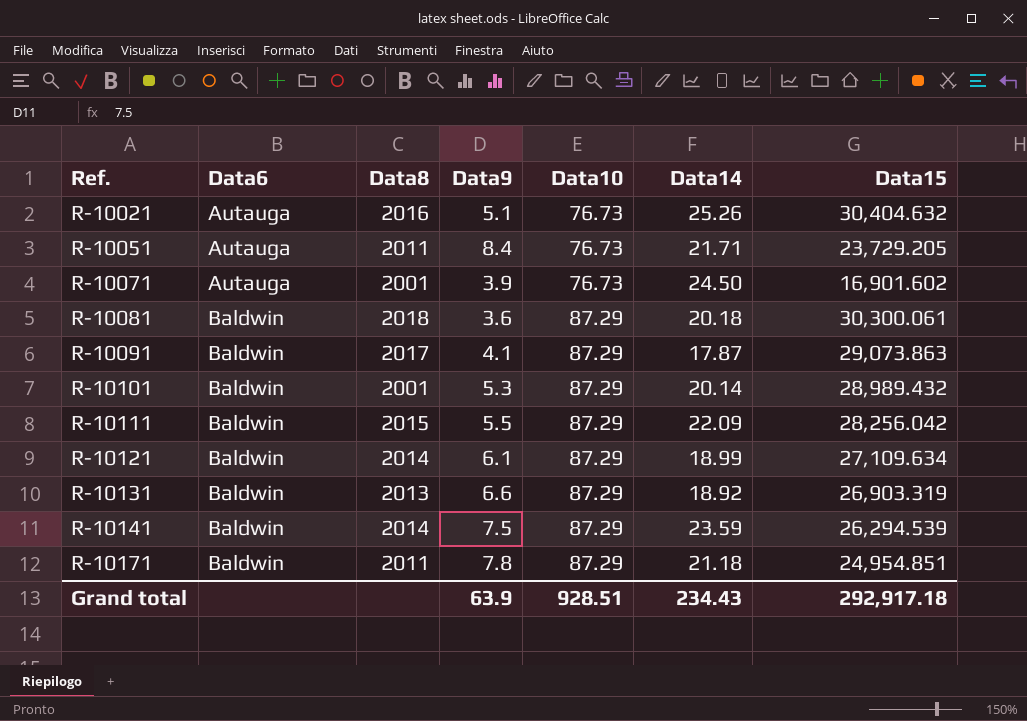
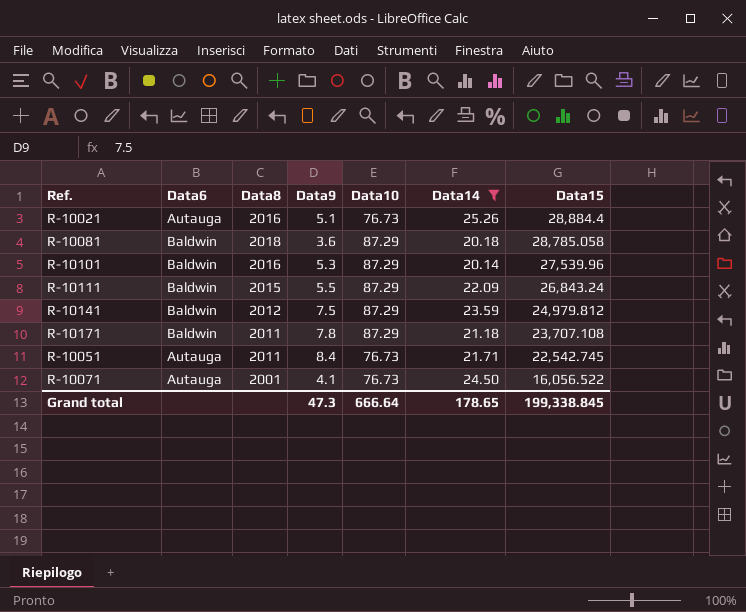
filter: none -> Data14 >= 20.14
row order: Ref. ascending -> Data15 descending
R-10021 | Data15: 30,404.632 -> 28,884.4
R-10081 | Data15: 30,300.061 -> 28,785.058
R-10101 | Data8: 2001 -> 2016
R-10101 | Data15: 28,989.432 -> 27,539.96
R-10111 | Data15: 28,256.042 -> 26,843.24
R-10141 | Data8: 2014 -> 2012
R-10141 | Data15: 26,294.539 -> 24,979.812
R-10171 | Data15: 24,954.851 -> 23,707.108
R-10051 | Data15: 23,729.205 -> 22,542.745
R-10071 | Data9: 3.9 -> 4.1
R-10071 | Data15: 16,901.602 -> 16,056.522
Grand total | Data9: 63.9 -> 47.3
Grand total | Data10: 928.51 -> 666.64
Grand total | Data14: 234.43 -> 178.65
Grand total | Data15: 292,917.18 -> 199,338.845

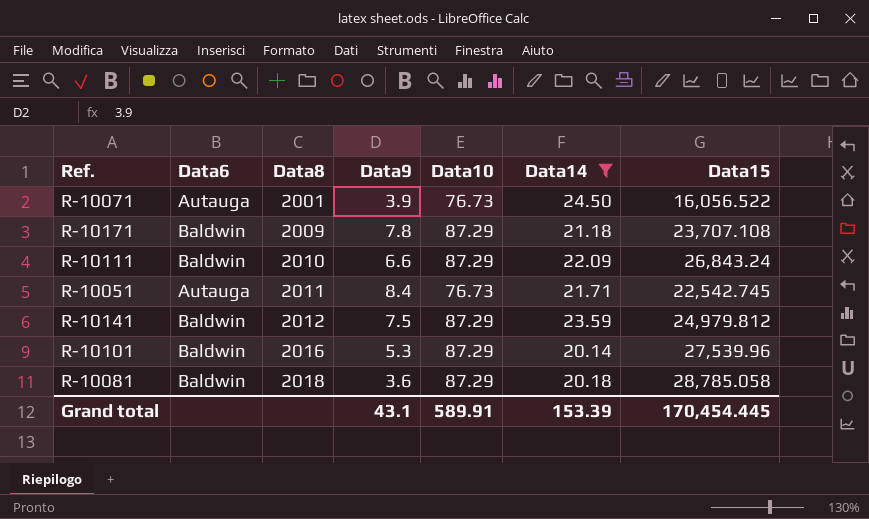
row order: Data15 descending -> Data8 ascending
row R-10021: Autauga | 2016 | 5.1 | 76.73 | 25.26 | 28,884.4 -> none
R-10071 | Data9: 4.1 -> 3.9
R-10171 | Data8: 2011 -> 2009
R-10111 | Data8: 2015 -> 2010
R-10111 | Data9: 5.5 -> 6.6
Grand total | Data9: 47.3 -> 43.1
Grand total | Data10: 666.64 -> 589.91
Grand total | Data14: 178.65 -> 153.39
Grand total | Data15: 199,338.845 -> 170,454.445

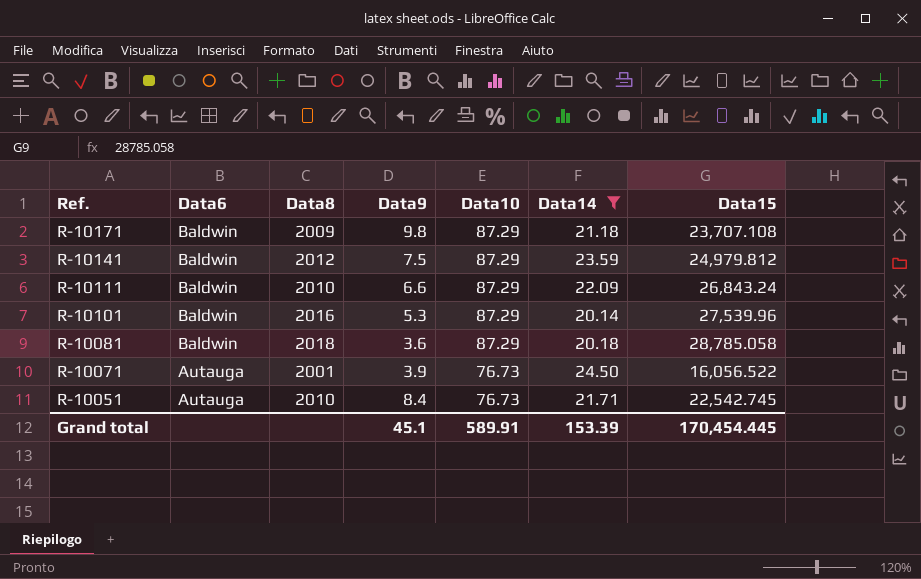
row order: Data8 ascending -> Ref. descending
R-10171 | Data9: 7.8 -> 9.8
R-10051 | Data8: 2011 -> 2010
Grand total | Data9: 43.1 -> 45.1

